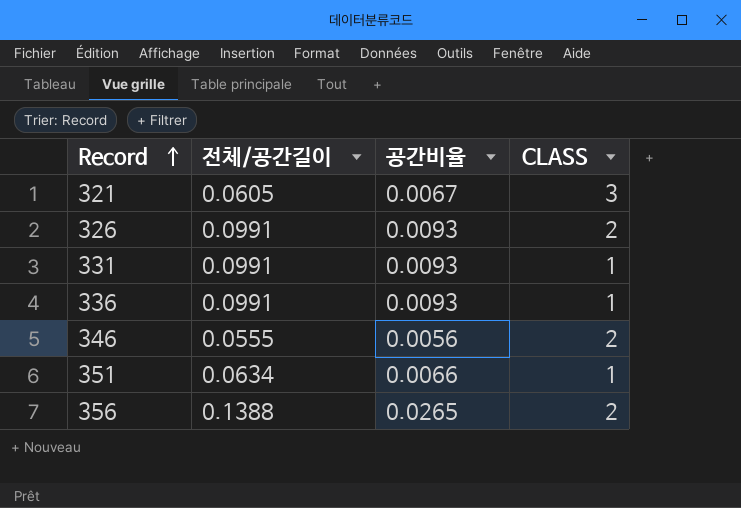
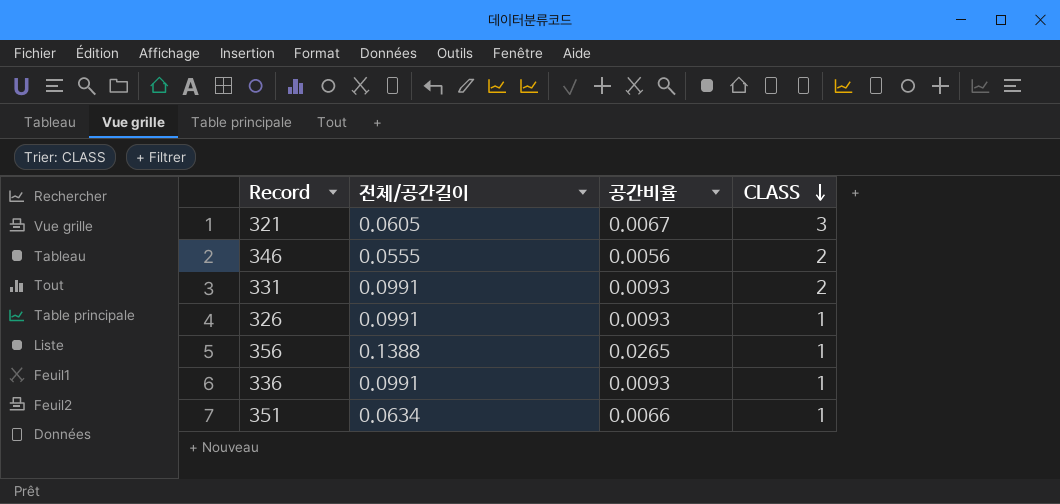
row order: Record ascending -> CLASS descending
331 | CLASS: 1 -> 2
326 | CLASS: 2 -> 1
356 | CLASS: 2 -> 1

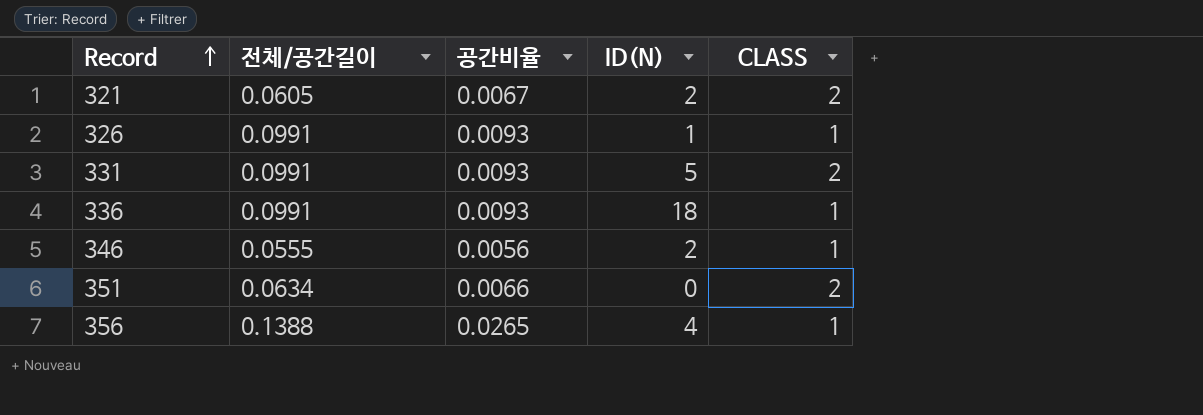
row order: CLASS descending -> Record ascending
column ID(N) | position: none -> 4
321 | CLASS: 3 -> 2
346 | CLASS: 2 -> 1
351 | CLASS: 1 -> 2

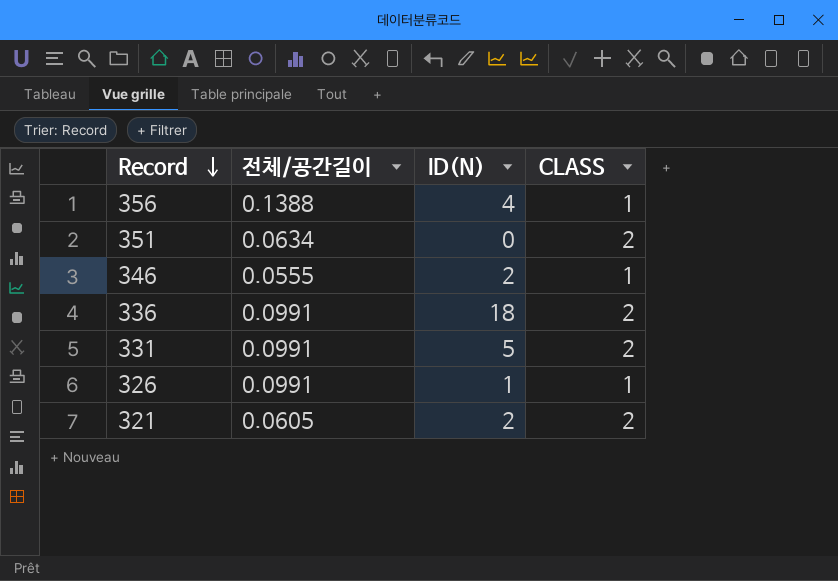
row order: Record ascending -> Record descending
column 공간비율 | position: 3 -> none
336 | CLASS: 1 -> 2

